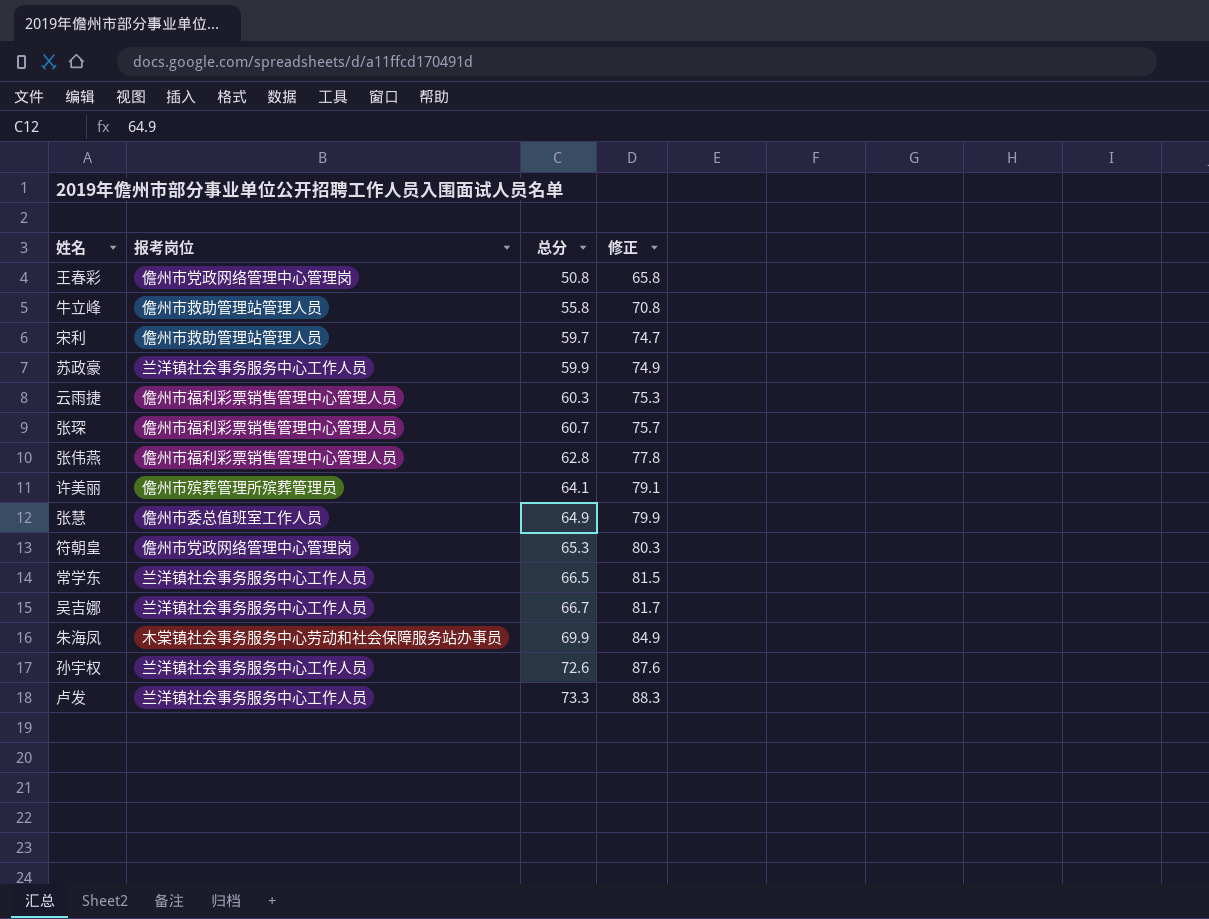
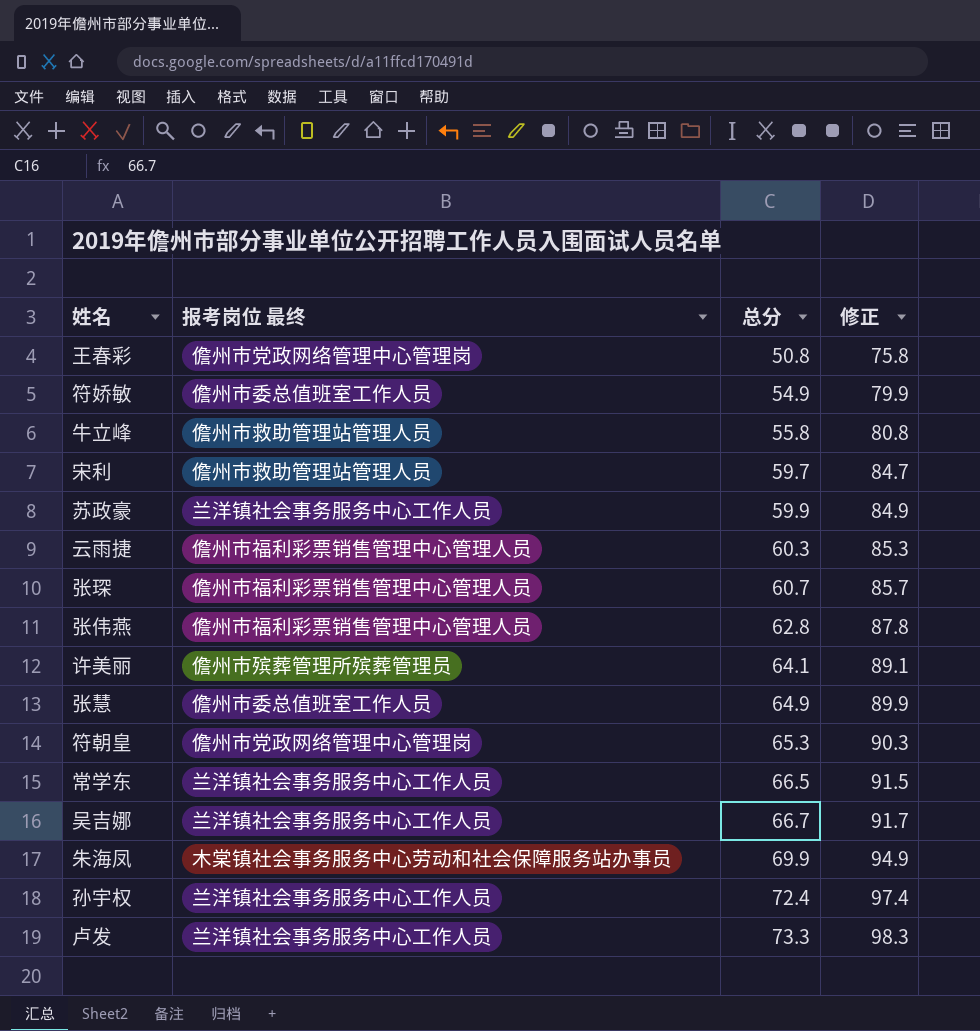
column name: 报考岗位 -> 报考岗位 最终
column 修正 | formula: [总分] + 15 -> [总分] + 25
row 符娇敏: none -> 儋州市委总值班室工作人员 | 54.9 | 79.9
孙宇权 | 总分: 72.6 -> 72.4

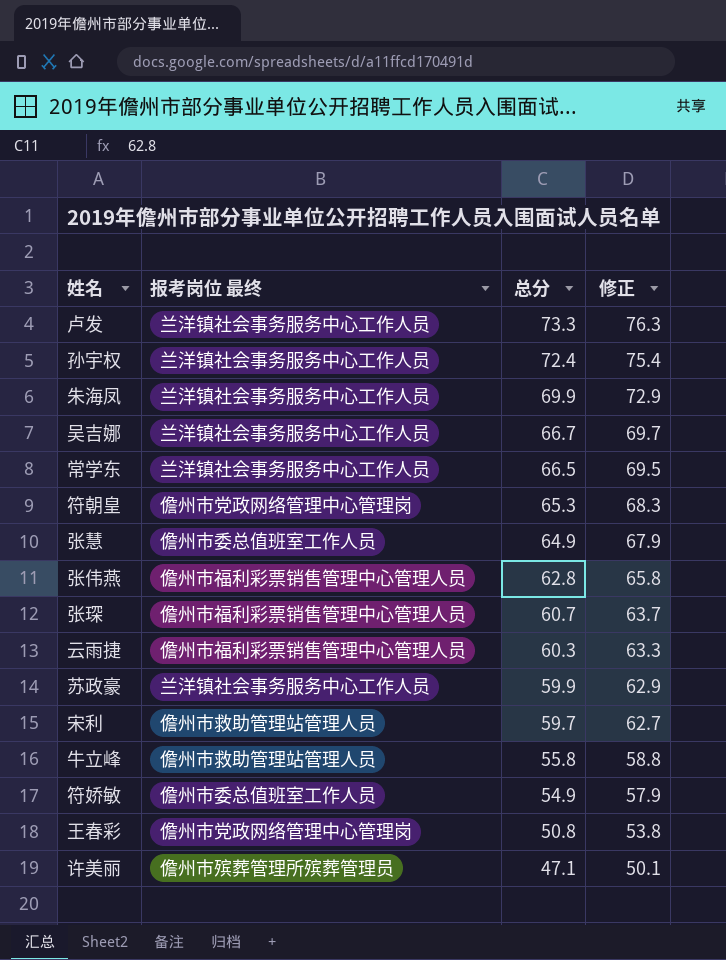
row order: 总分 ascending -> 总分 descending
column 修正 | formula: [总分] + 25 -> [总分] + 3
朱海凤 | 报考岗位 最终: 木棠镇社会事务服务中心劳动和社会保障服务站办事员 -> 兰洋镇社会事务服务中心工作人员
许美丽 | 总分: 64.1 -> 47.1

